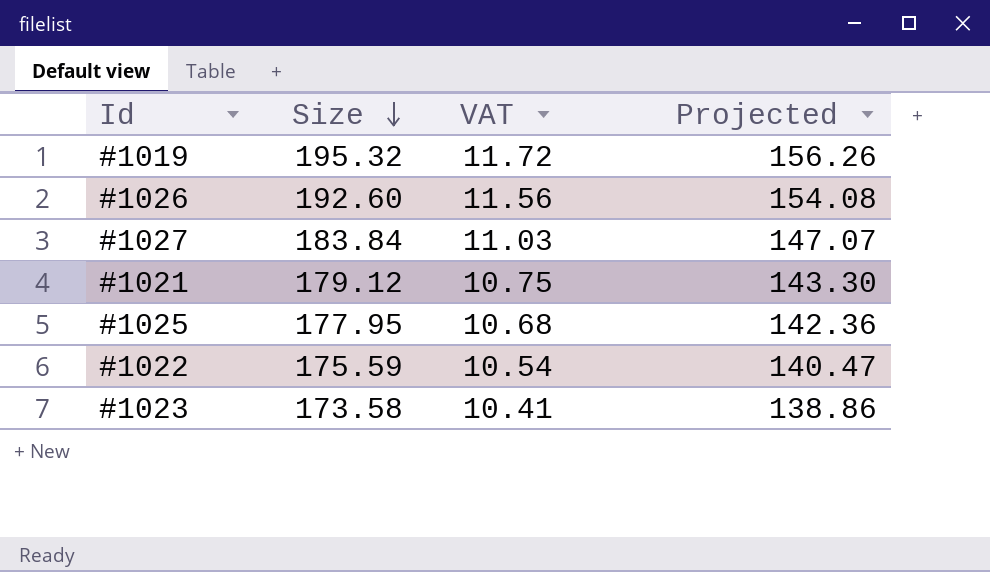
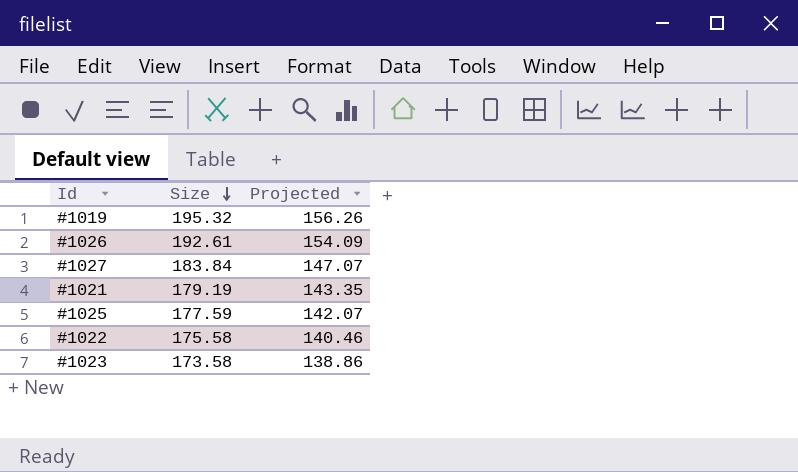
column VAT | formula: [Size] * 0.06 -> none
#1026 | Size: 192.60 -> 192.61
#1026 | Projected: 154.08 -> 154.09
#1021 | Size: 179.12 -> 179.19
#1021 | Projected: 143.30 -> 143.35
#1025 | Size: 177.95 -> 177.59
#1025 | Projected: 142.36 -> 142.07
#1022 | Size: 175.59 -> 175.58
#1022 | Projected: 140.47 -> 140.46

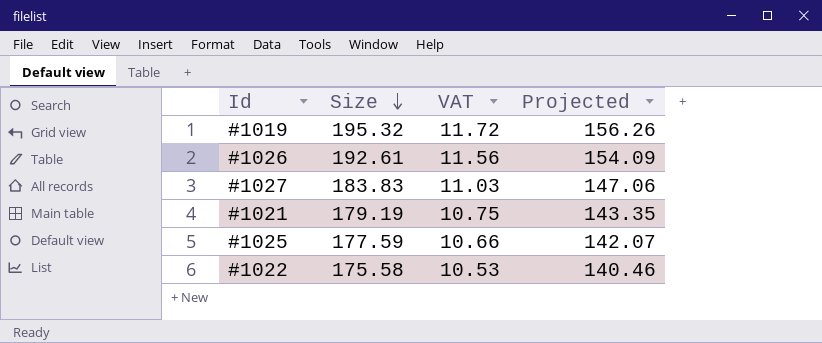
column VAT | formula: none -> [Size] * 0.06
row #1023: 173.58 | 138.86 -> none
#1027 | Size: 183.84 -> 183.83
#1027 | Projected: 147.07 -> 147.06

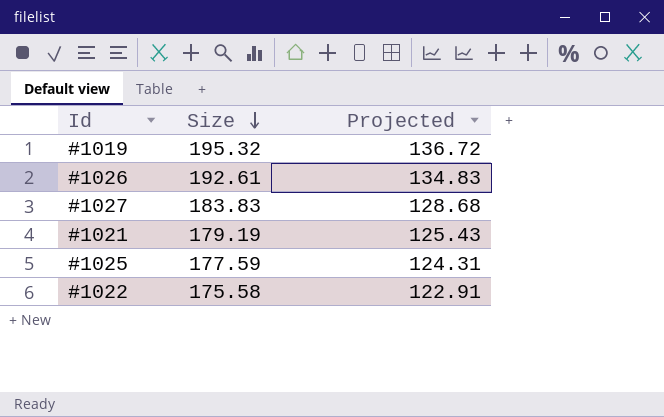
column VAT | formula: [Size] * 0.06 -> none
column Projected | formula: [Size] * 0.8 -> [Size] * 0.7

